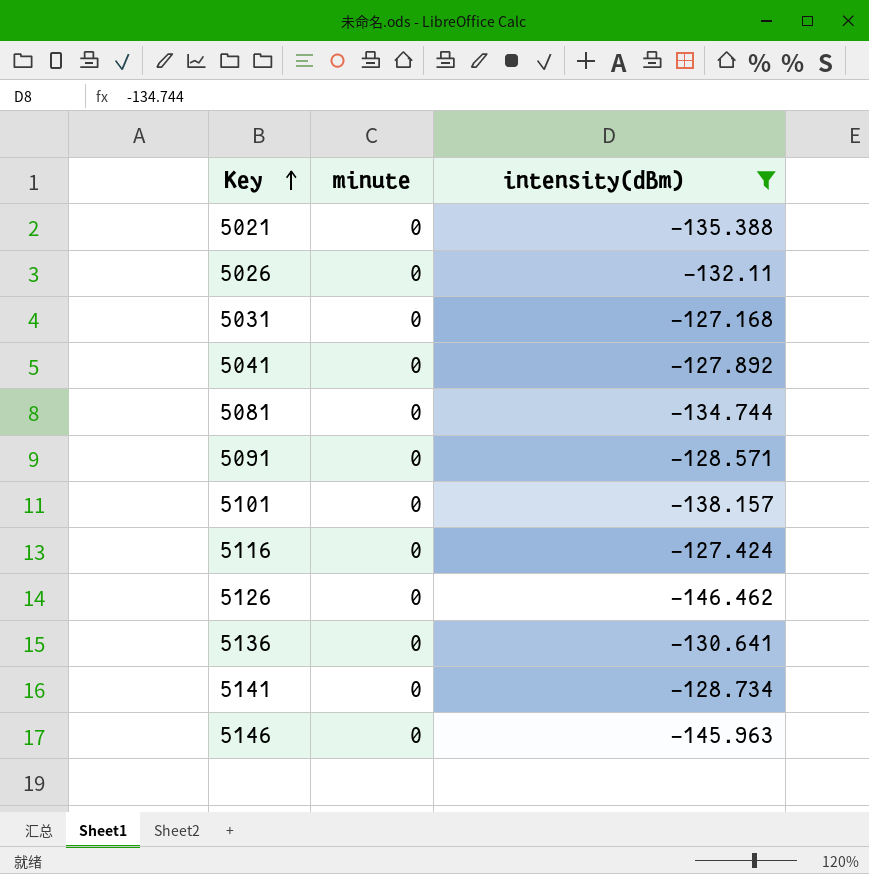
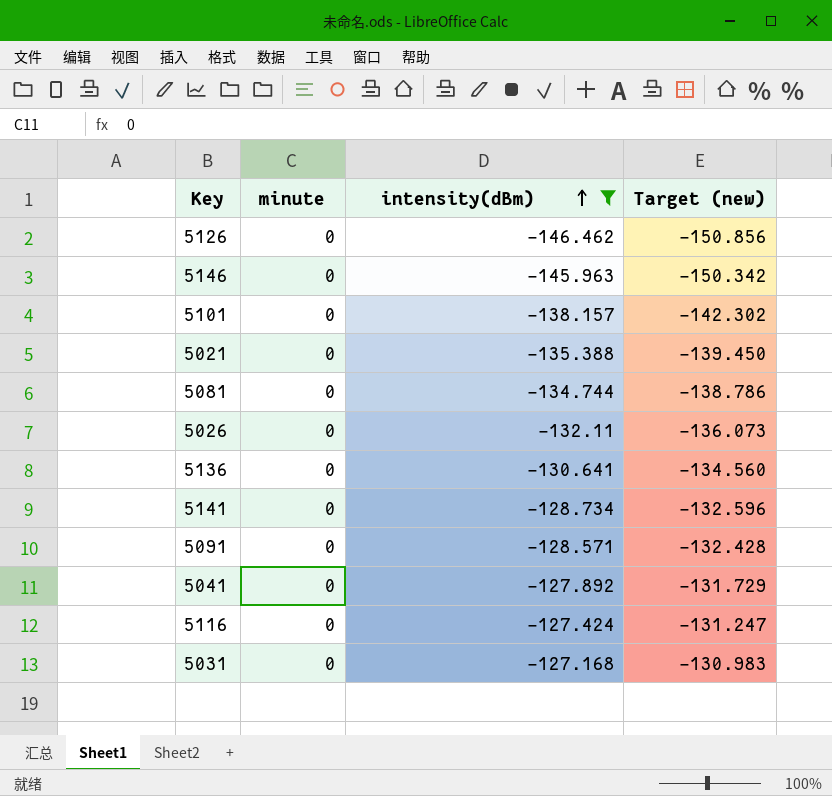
row order: Key ascending -> intensity(dBm) ascending
column Target (new) | formula: none -> [intensity(dBm)] * 1.03

